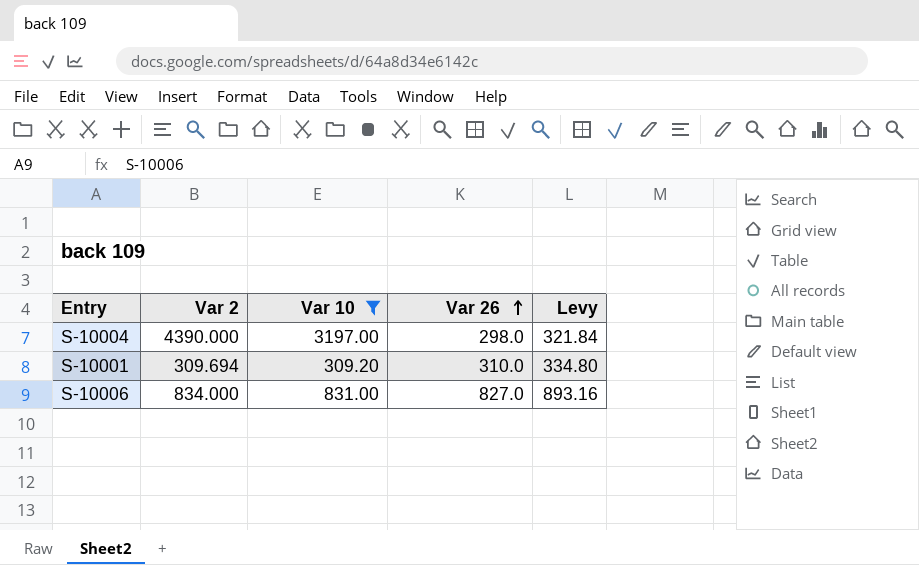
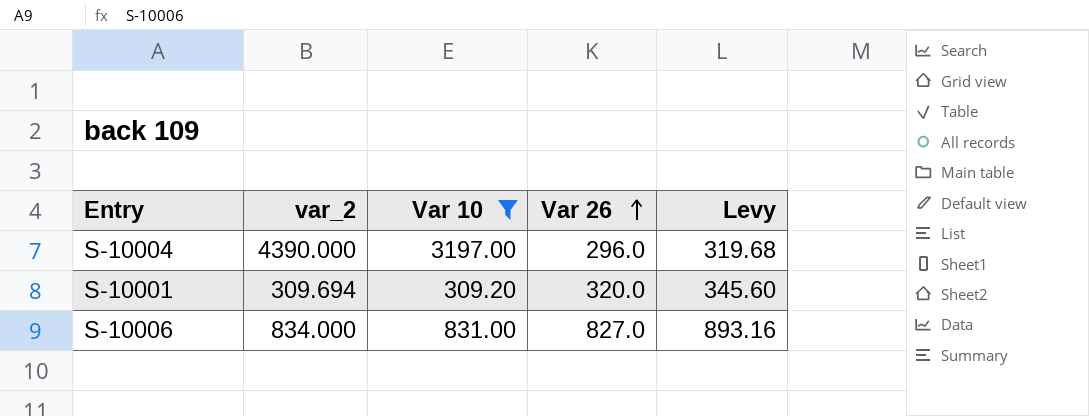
column name: Var 2 -> var_2
S-10004 | Var 26: 298.0 -> 296.0
S-10004 | Levy: 321.84 -> 319.68
S-10001 | Var 26: 310.0 -> 320.0
S-10001 | Levy: 334.80 -> 345.60

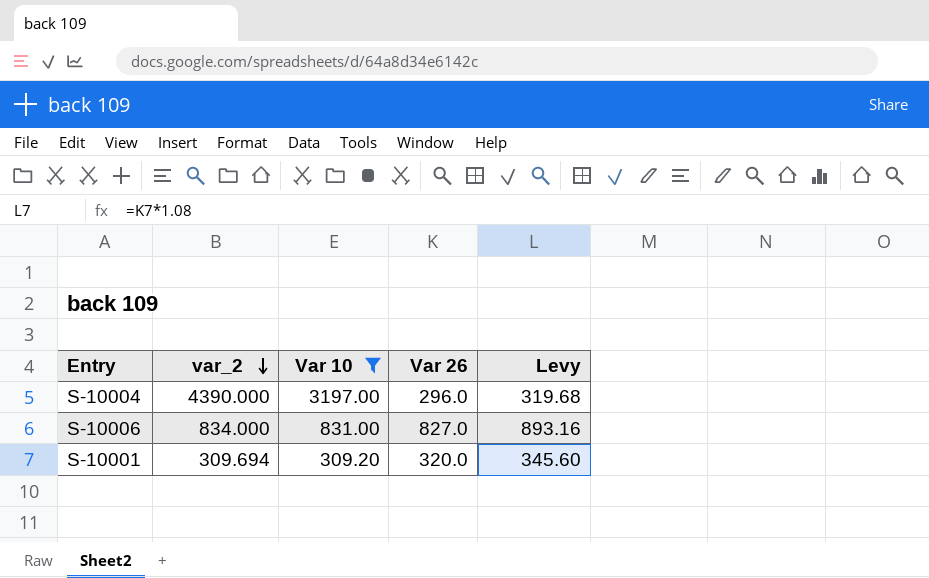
row order: Var 26 ascending -> var_2 descending

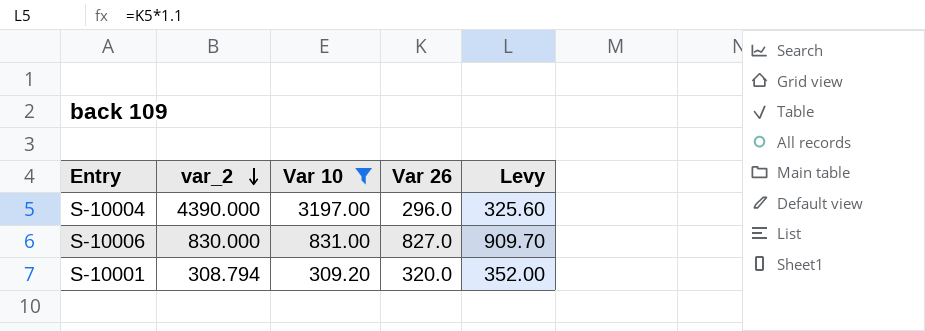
column Levy | formula: [Var 26] * 1.08 -> [Var 26] * 1.1
S-10006 | var_2: 834.000 -> 830.000
S-10001 | var_2: 309.694 -> 308.794

